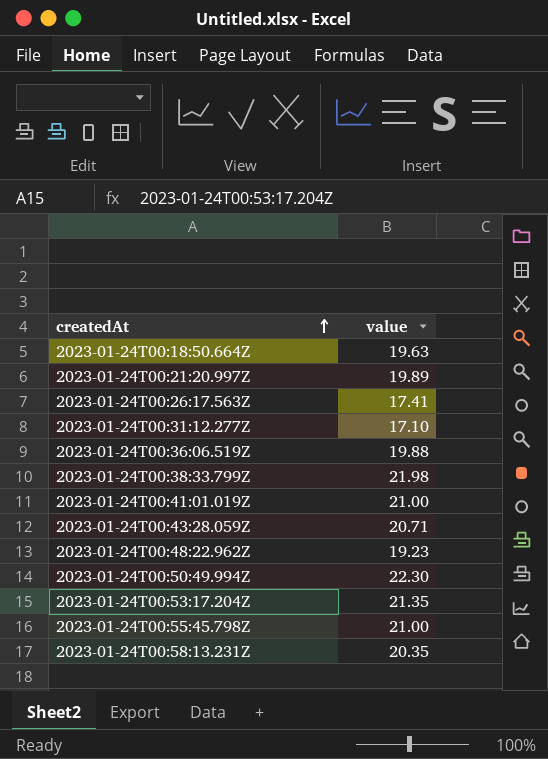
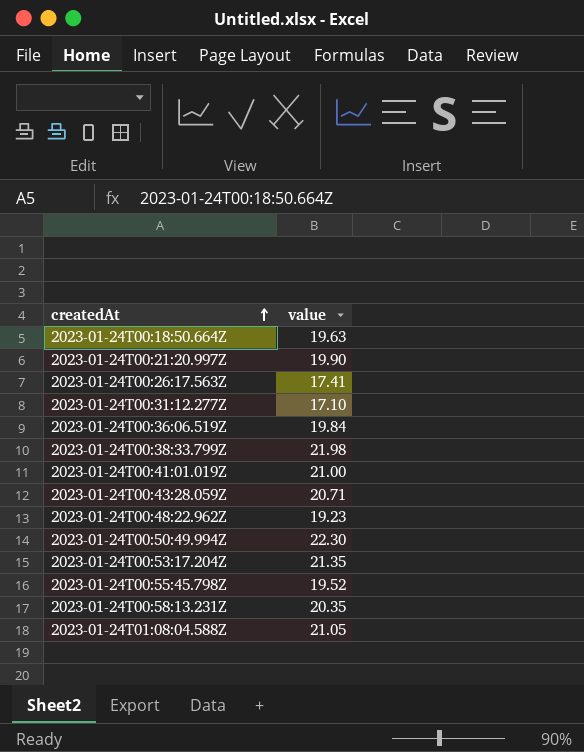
2023-01-24T00:21:20.997Z | value: 19.89 -> 19.90
2023-01-24T00:36:06.519Z | value: 19.88 -> 19.84
2023-01-24T00:55:45.798Z | value: 21.00 -> 19.52
row 2023-01-24T01:08:04.588Z: none -> 21.05

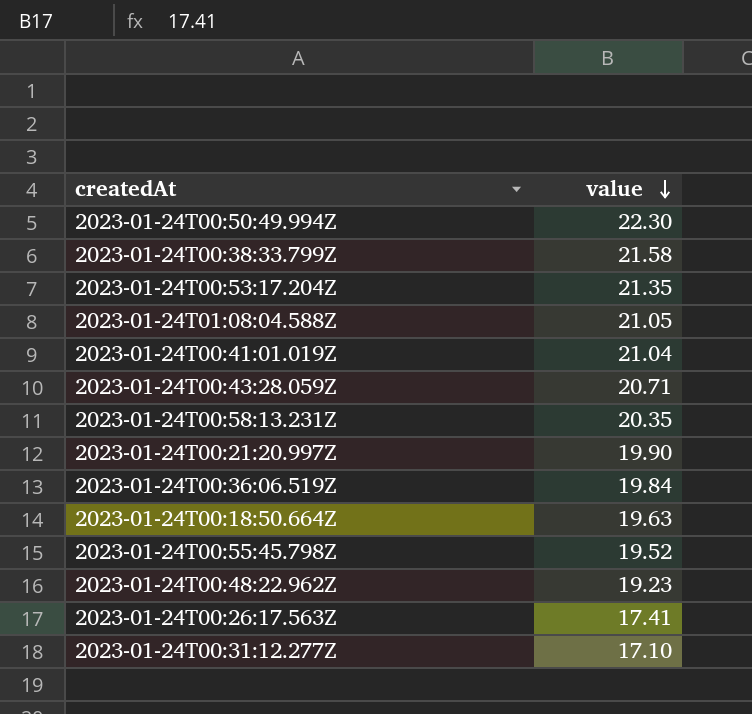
row order: createdAt ascending -> value descending
2023-01-24T00:38:33.799Z | value: 21.98 -> 21.58
2023-01-24T00:41:01.019Z | value: 21.00 -> 21.04

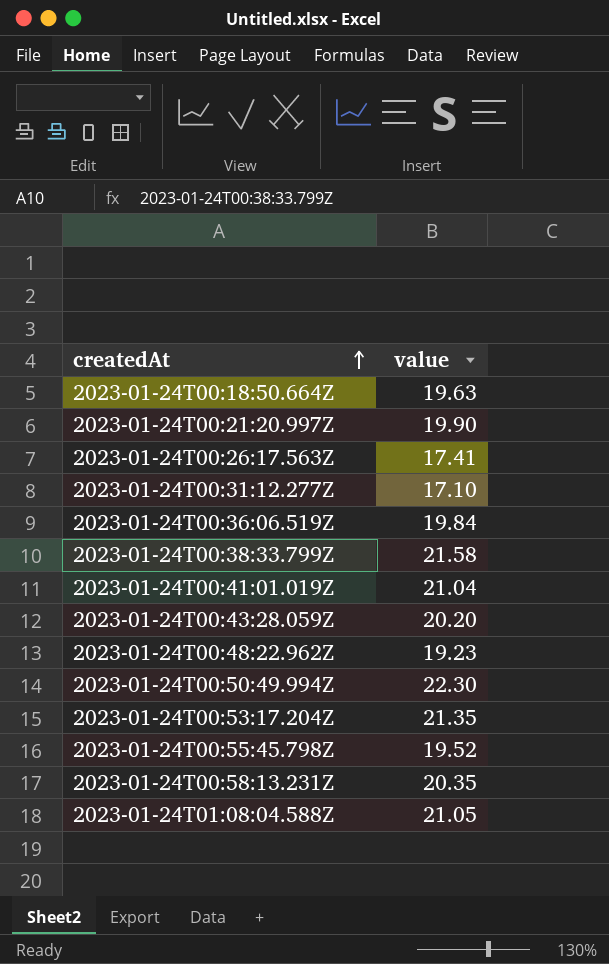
row order: value descending -> createdAt ascending
2023-01-24T00:43:28.059Z | value: 20.71 -> 20.20

